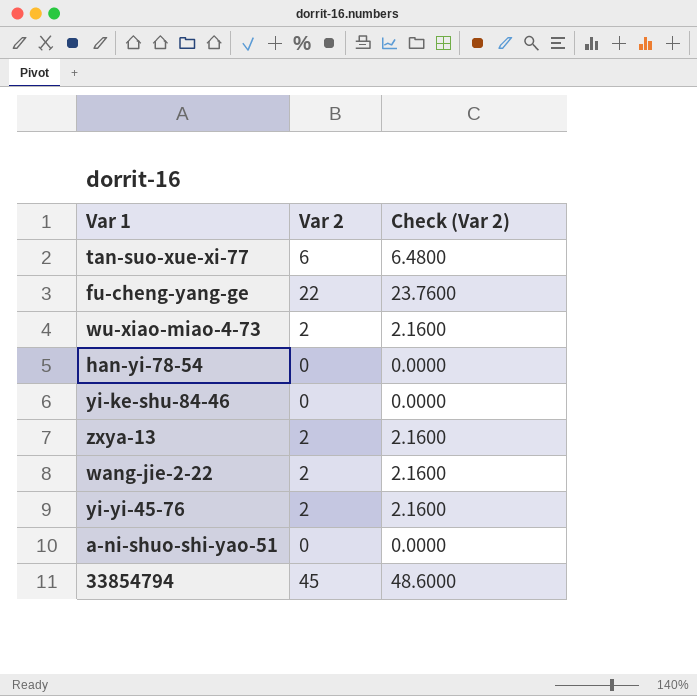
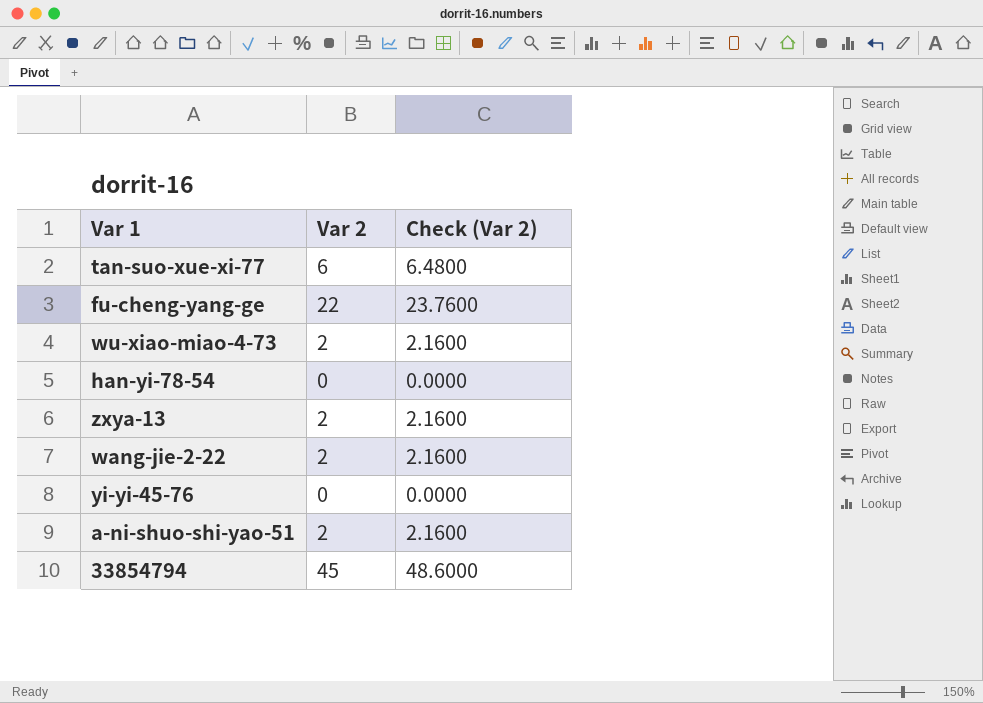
row yi-ke-shu-84-46: 0 | 0.0000 -> none
yi-yi-45-76 | Var 2: 2 -> 0
yi-yi-45-76 | Check (Var 2): 2.1600 -> 0.0000
a-ni-shuo-shi-yao-51 | Var 2: 0 -> 2
a-ni-shuo-shi-yao-51 | Check (Var 2): 0.0000 -> 2.1600

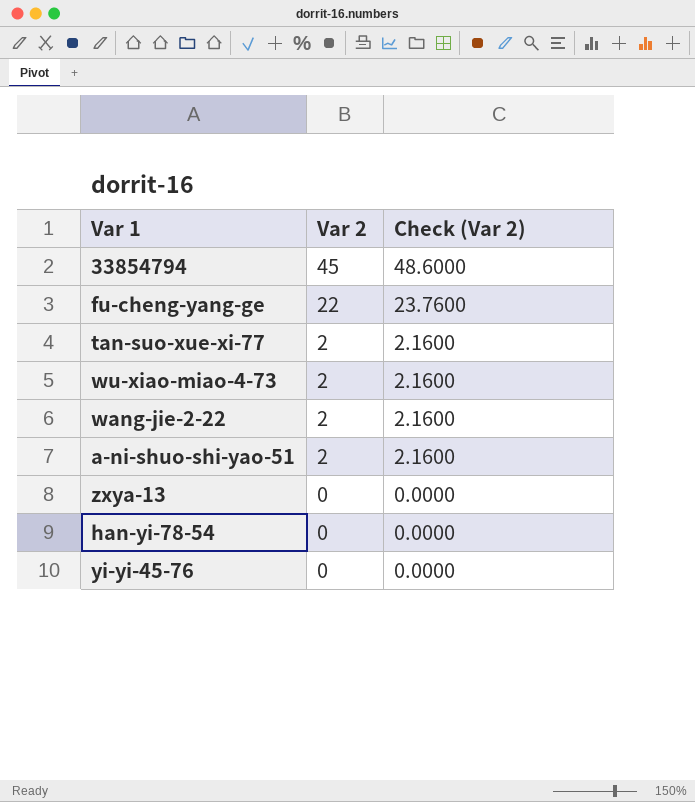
row order: none -> Var 2 descending
tan-suo-xue-xi-77 | Var 2: 6 -> 2
tan-suo-xue-xi-77 | Check (Var 2): 6.4800 -> 2.1600
zxya-13 | Var 2: 2 -> 0
zxya-13 | Check (Var 2): 2.1600 -> 0.0000

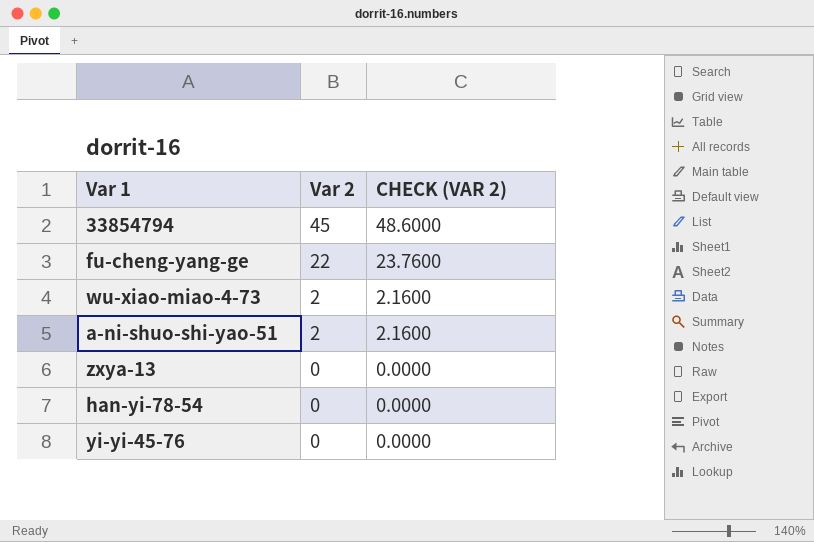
column name: Check (Var 2) -> CHECK (VAR 2)
row tan-suo-xue-xi-77: 2 | 2.1600 -> none
row wang-jie-2-22: 2 | 2.1600 -> none

